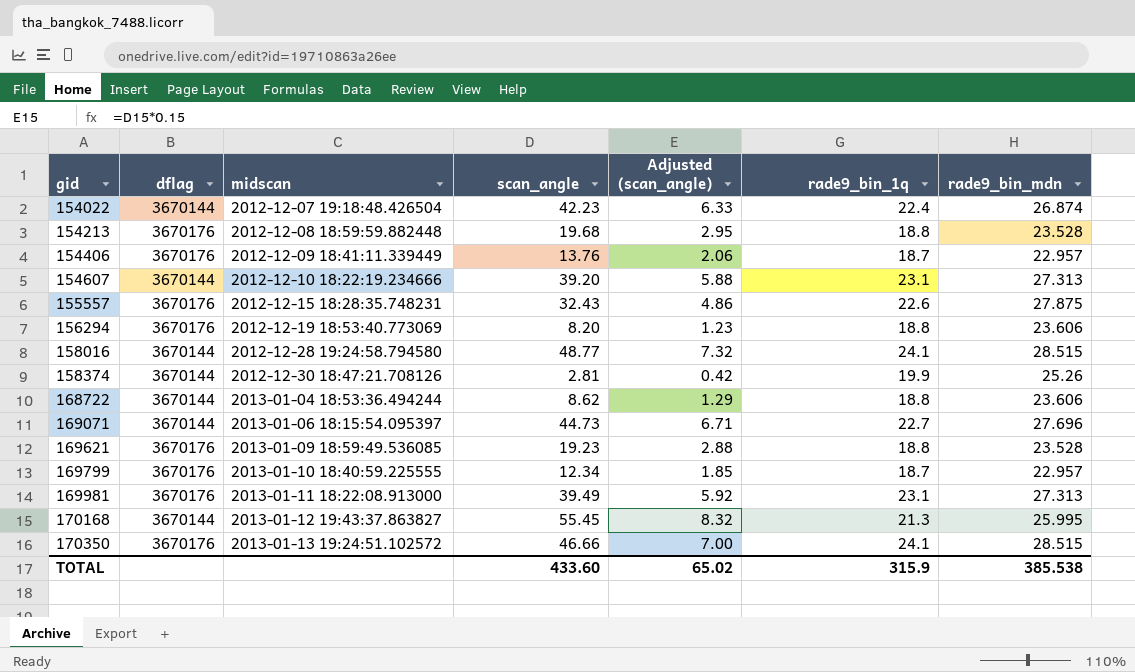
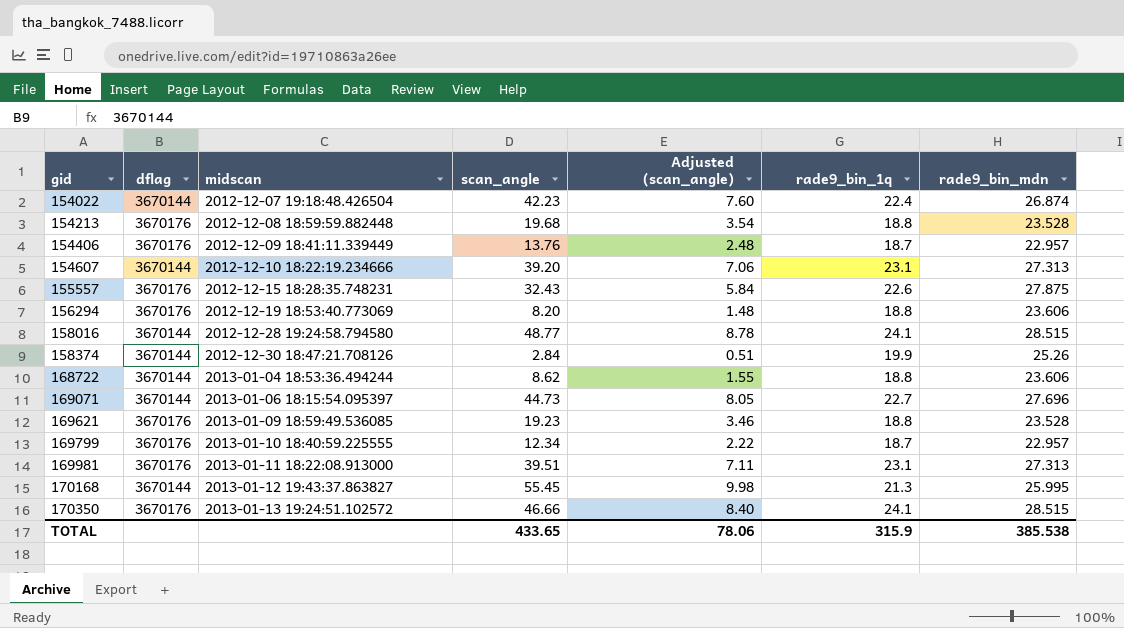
column Adjusted (scan_angle) | formula: [scan_angle] * 0.15 -> [scan_angle] * 0.18
158374 | scan_angle: 2.81 -> 2.84
169981 | scan_angle: 39.49 -> 39.51
TOTAL | scan_angle: 433.60 -> 433.65
TOTAL | Adjusted (scan_angle): 65.02 -> 78.06

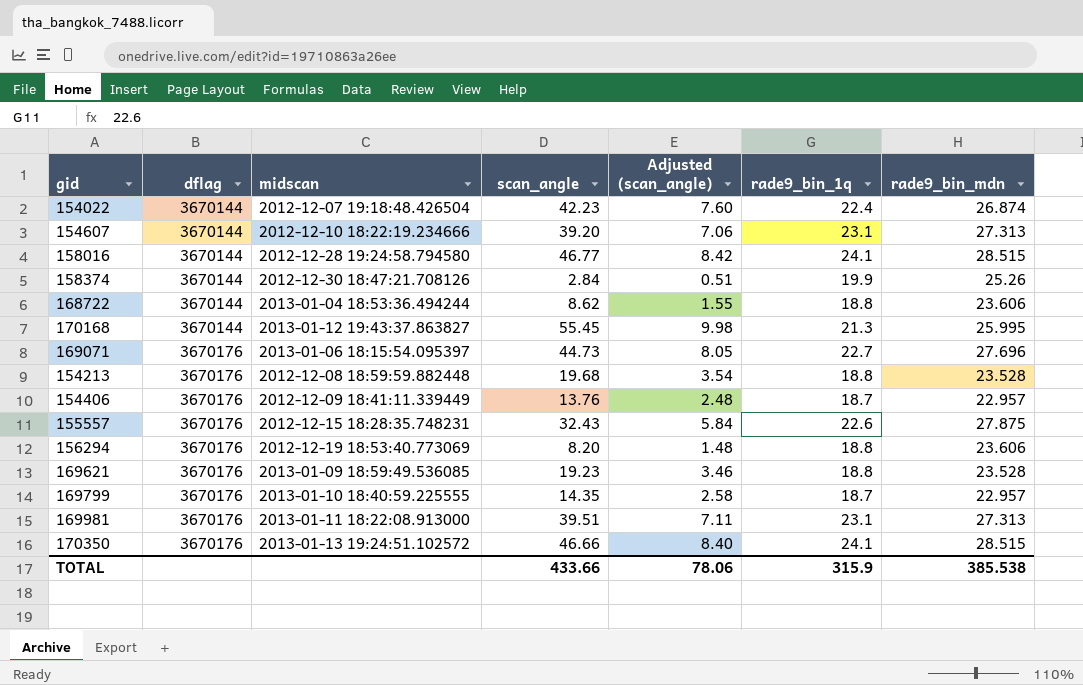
row order: gid ascending -> dflag ascending
158016 | scan_angle: 48.77 -> 46.77
158016 | Adjusted (scan_angle): 8.78 -> 8.42
169071 | dflag: 3670144 -> 3670176
169799 | scan_angle: 12.34 -> 14.35
169799 | Adjusted (scan_angle): 2.22 -> 2.58
TOTAL | scan_angle: 433.65 -> 433.66

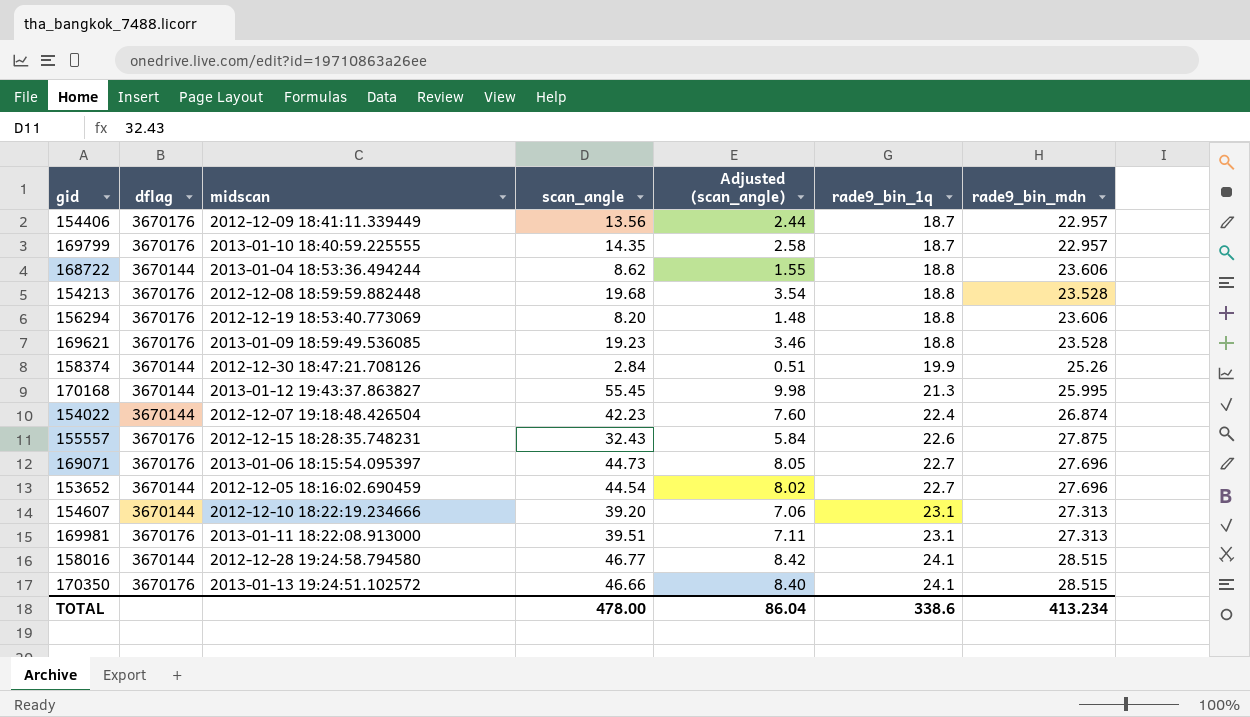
row order: dflag ascending -> rade9_bin_1q ascending
154406 | scan_angle: 13.76 -> 13.56
154406 | Adjusted (scan_angle): 2.48 -> 2.44
row 153652: none -> 3670144 | 2012-12-05 18:16:02.690459 | 44.54 | 8.02 | 22.7 | 27.696
TOTAL | scan_angle: 433.66 -> 478.00
TOTAL | Adjusted (scan_angle): 78.06 -> 86.04
TOTAL | rade9_bin_1q: 315.9 -> 338.6
TOTAL | rade9_bin_mdn: 385.538 -> 413.234

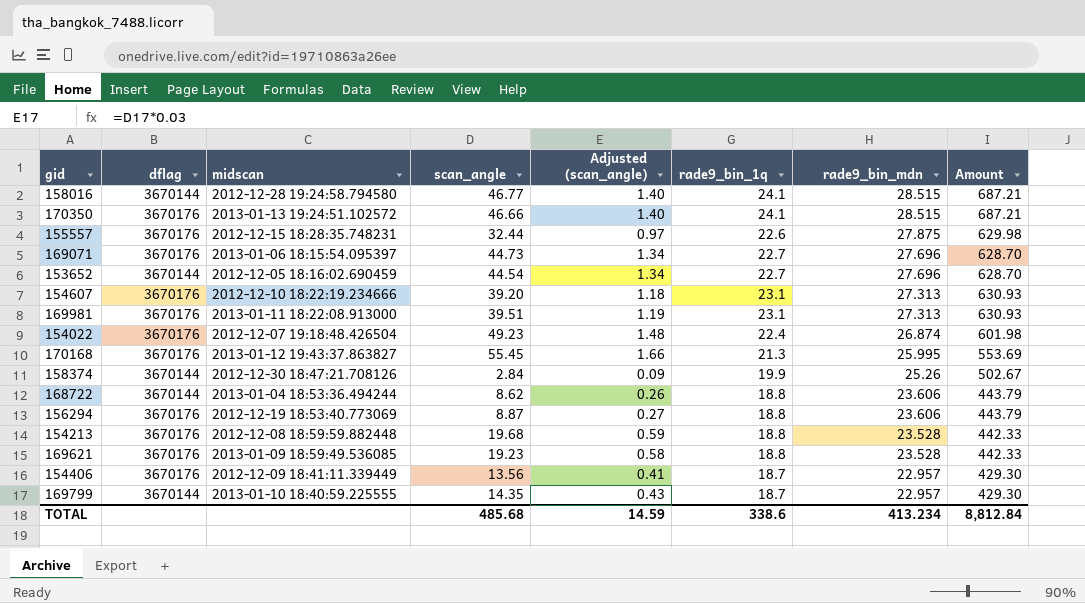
row order: rade9_bin_1q ascending -> rade9_bin_mdn descending
column Adjusted (scan_angle) | formula: [scan_angle] * 0.18 -> [scan_angle] * 0.03
column Amount | formula: none -> [rade9_bin_1q] * [rade9_bin_mdn]
155557 | scan_angle: 32.43 -> 32.44
154607 | dflag: 3670144 -> 3670176
154022 | dflag: 3670144 -> 3670176
154022 | scan_angle: 42.23 -> 49.23
170168 | dflag: 3670144 -> 3670176
156294 | scan_angle: 8.20 -> 8.87
169799 | dflag: 3670176 -> 3670144
TOTAL | scan_angle: 478.00 -> 485.68
TOTAL | Adjusted (scan_angle): 86.04 -> 14.59

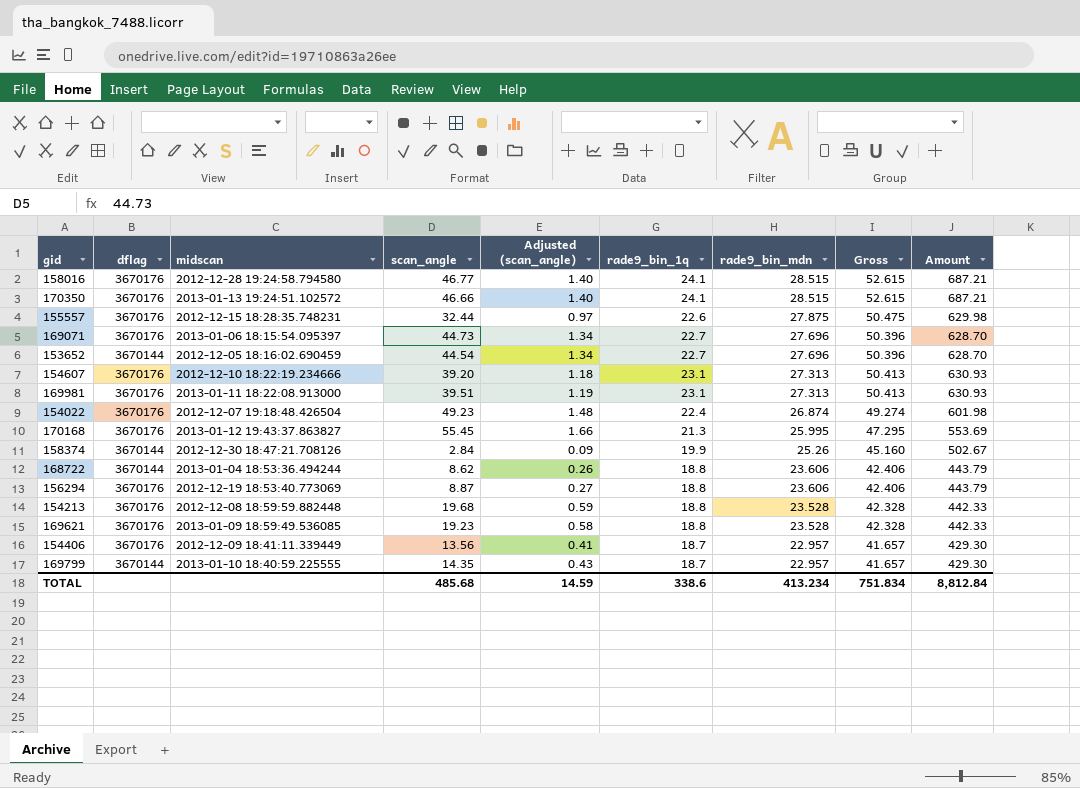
column Gross | formula: none -> [rade9_bin_1q] + [rade9_bin_mdn]
158016 | dflag: 3670144 -> 3670176

